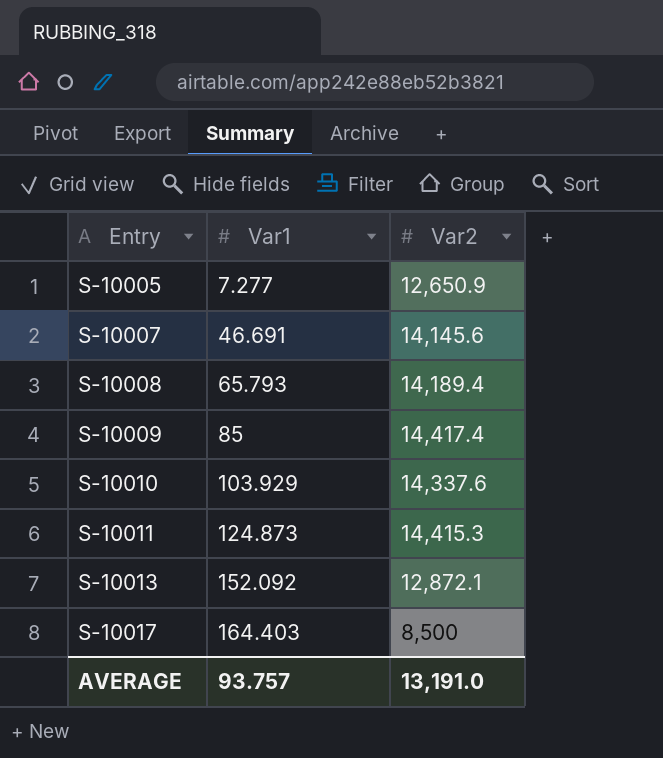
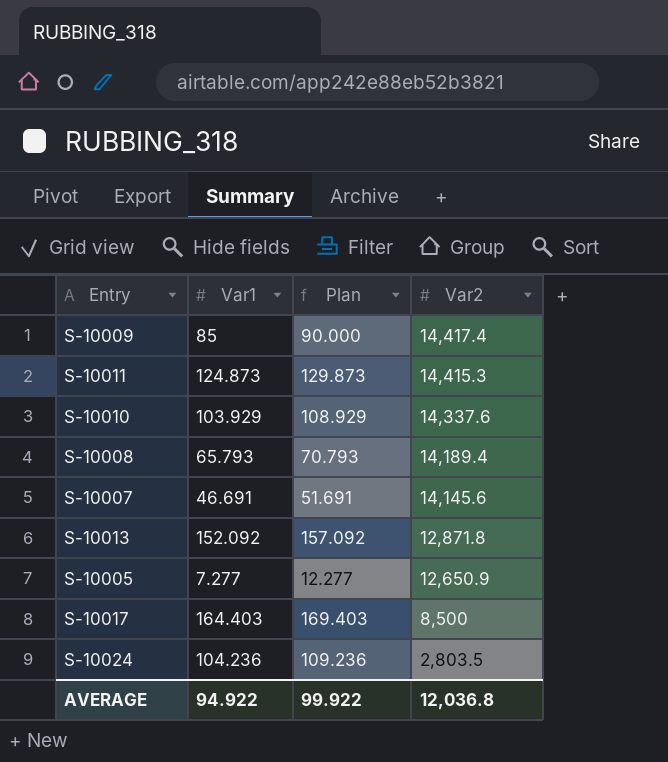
row order: Entry ascending -> Var2 descending
column Plan | formula: none -> [Var1] + 5
S-10013 | Var2: 12,872.1 -> 12,871.8
row S-10024: none -> 104.236 | 109.236 | 2,803.5
AVERAGE | Var1: 93.757 -> 94.922
AVERAGE | Var2: 13,191.0 -> 12,036.8

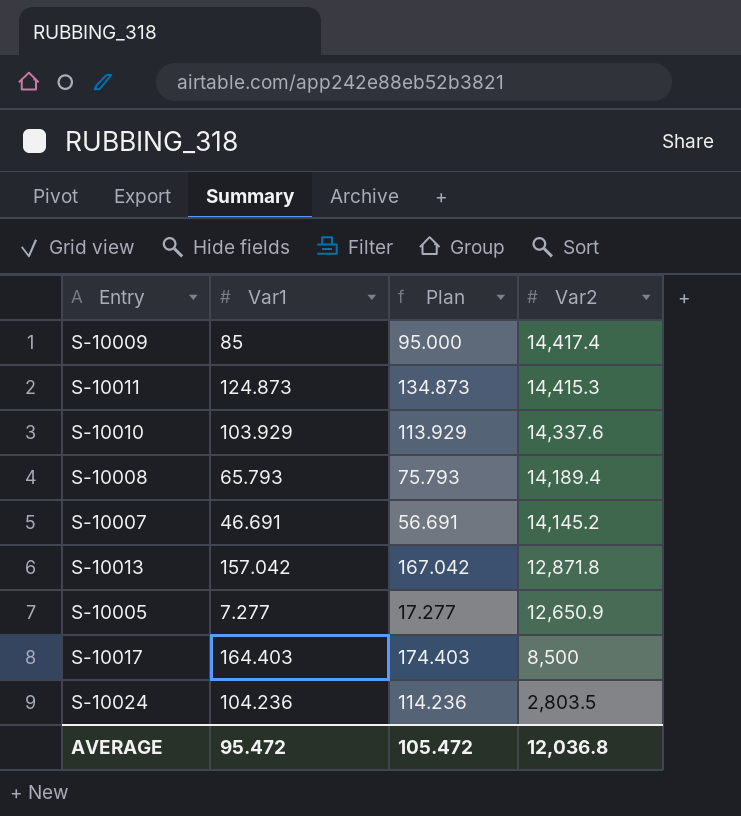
column Plan | formula: [Var1] + 5 -> [Var1] + 10
S-10007 | Var2: 14,145.6 -> 14,145.2
S-10013 | Var1: 152.092 -> 157.042
AVERAGE | Var1: 94.922 -> 95.472
AVERAGE | Plan: 99.922 -> 105.472

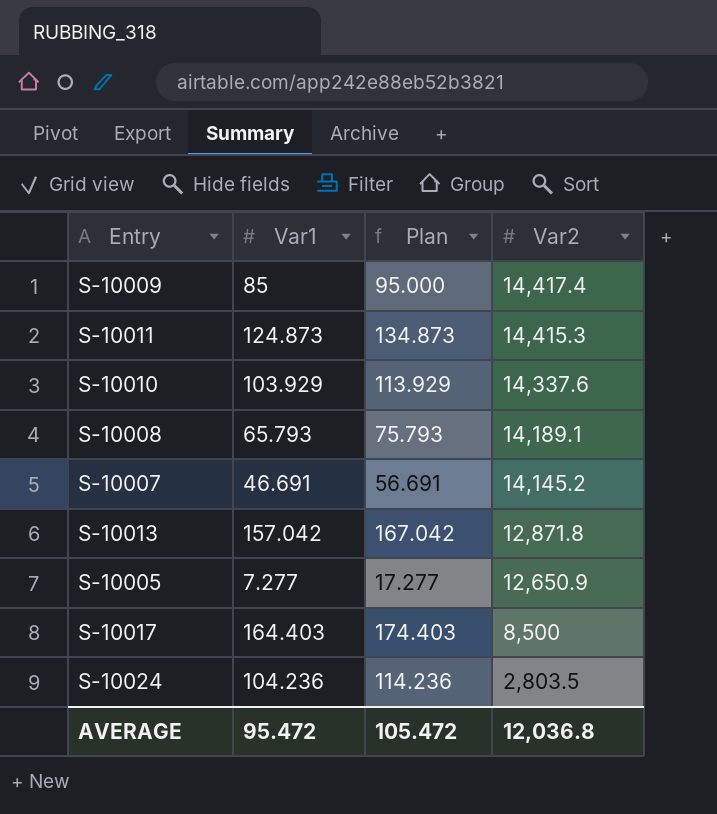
S-10008 | Var2: 14,189.4 -> 14,189.1

